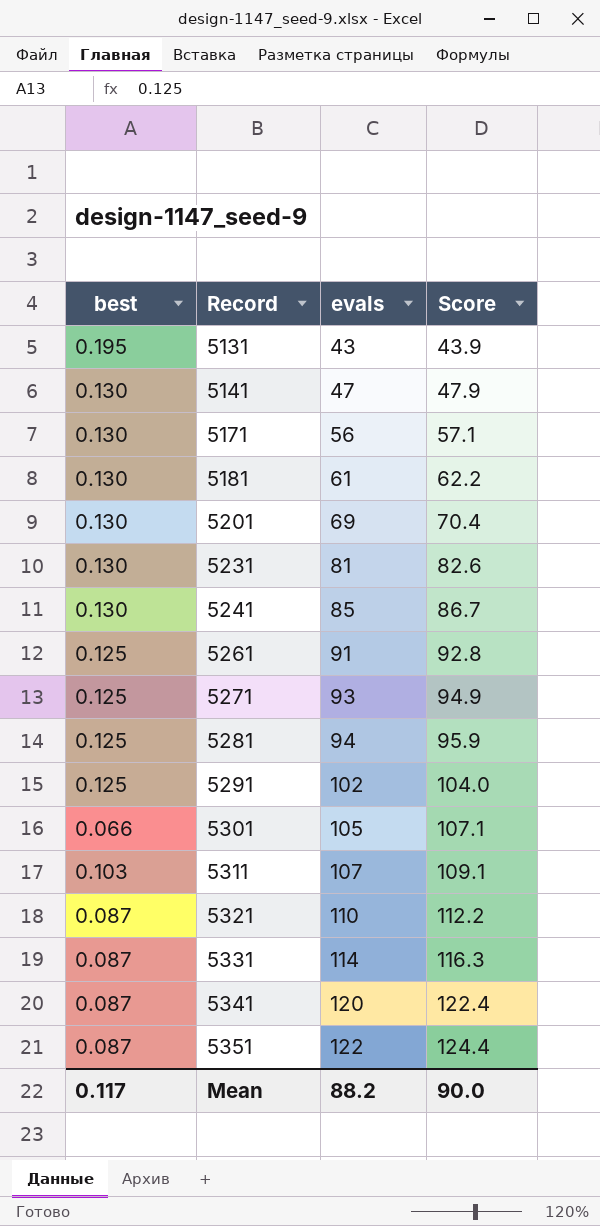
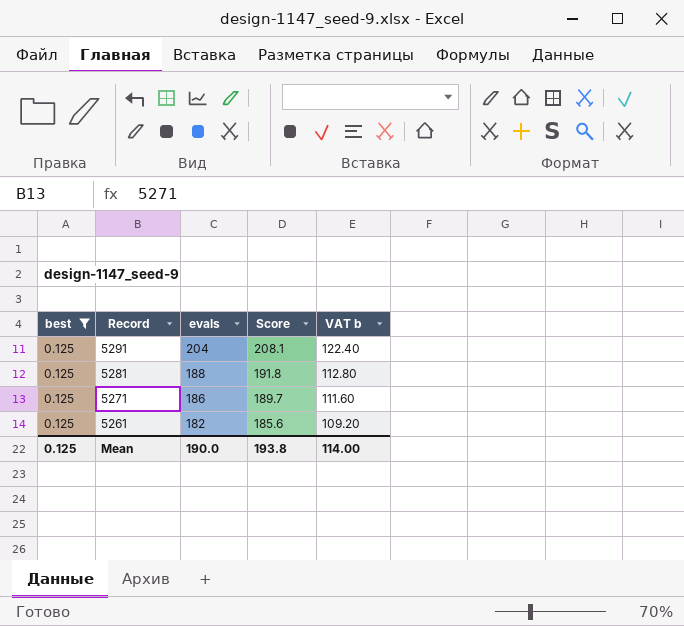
filter: none -> best = 0.125
row order: Record ascending -> Record descending
column VAT b | formula: none -> [evals] * 0.6
5291 | evals: 102 -> 204
5291 | Score: 104.0 -> 208.1
5281 | evals: 94 -> 188
5281 | Score: 95.9 -> 191.8
5271 | evals: 93 -> 186
5271 | Score: 94.9 -> 189.7
5261 | evals: 91 -> 182
5261 | Score: 92.8 -> 185.6
Mean | best: 0.117 -> 0.125
Mean | evals: 88.2 -> 190.0
Mean | Score: 90.0 -> 193.8

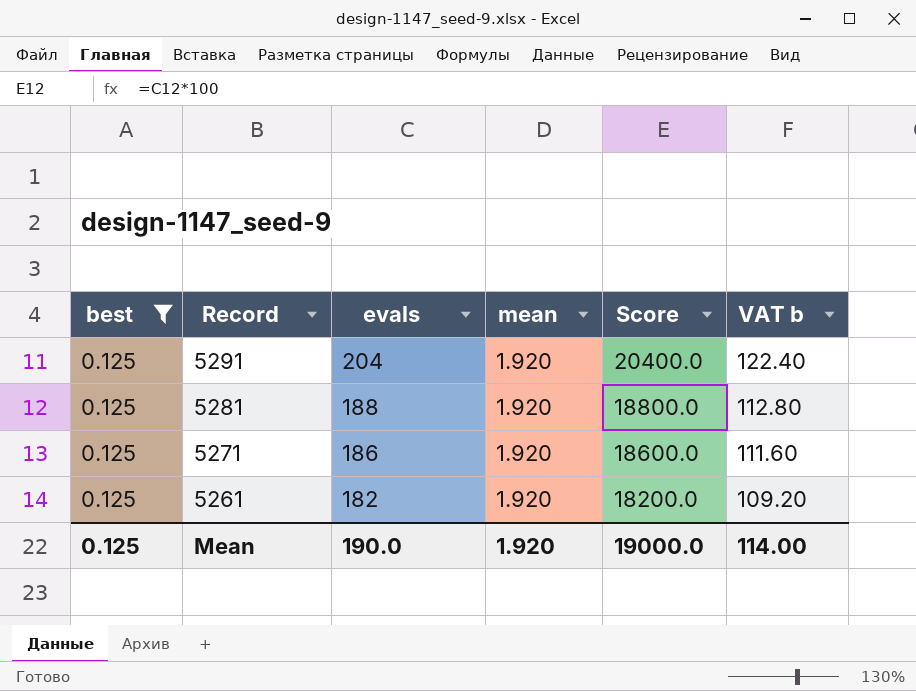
column mean | position: none -> 4
column Score | formula: [evals] * 1.02 -> [evals] * 100
Mean | Score: 193.8 -> 19000.0

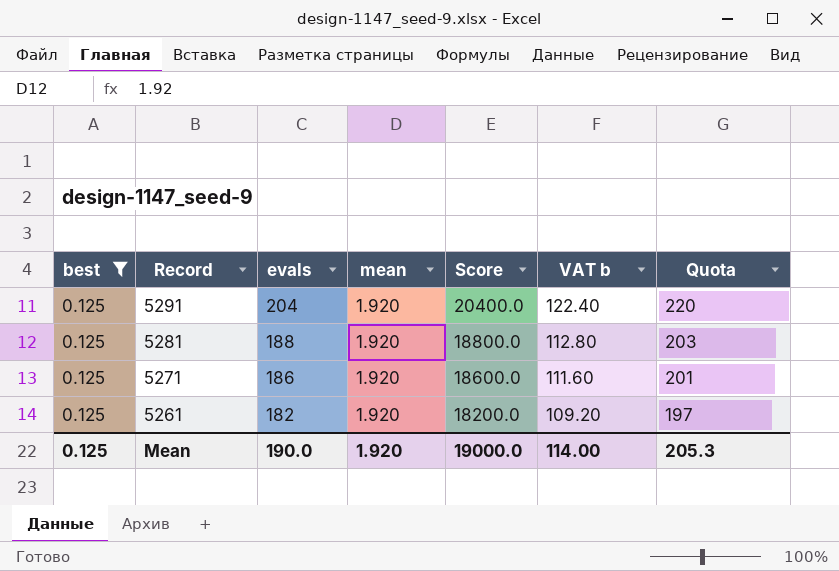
column Quota | formula: none -> [evals] * 1.08

